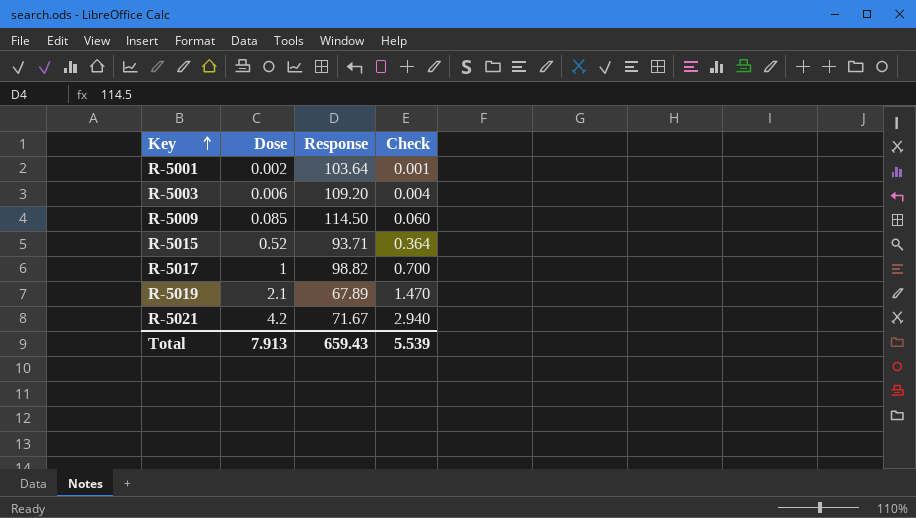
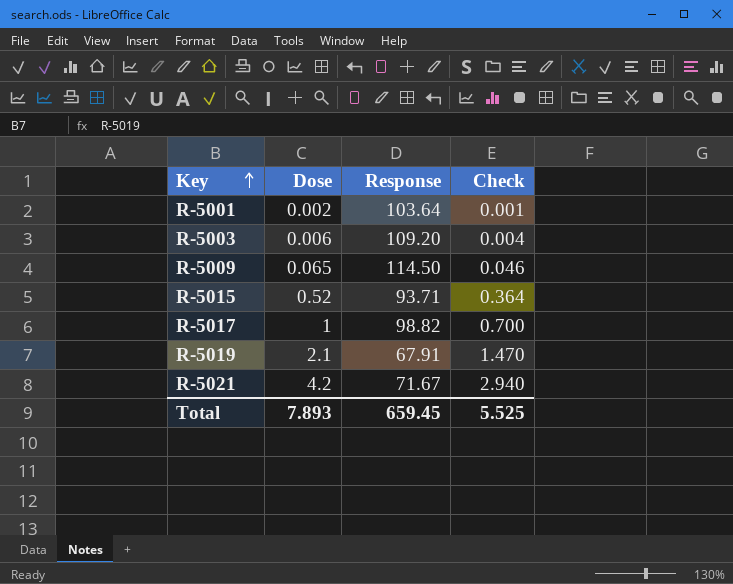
R-5009 | Dose: 0.085 -> 0.065
R-5009 | Check: 0.060 -> 0.046
R-5019 | Response: 67.89 -> 67.91
Total | Dose: 7.913 -> 7.893
Total | Response: 659.43 -> 659.45
Total | Check: 5.539 -> 5.525

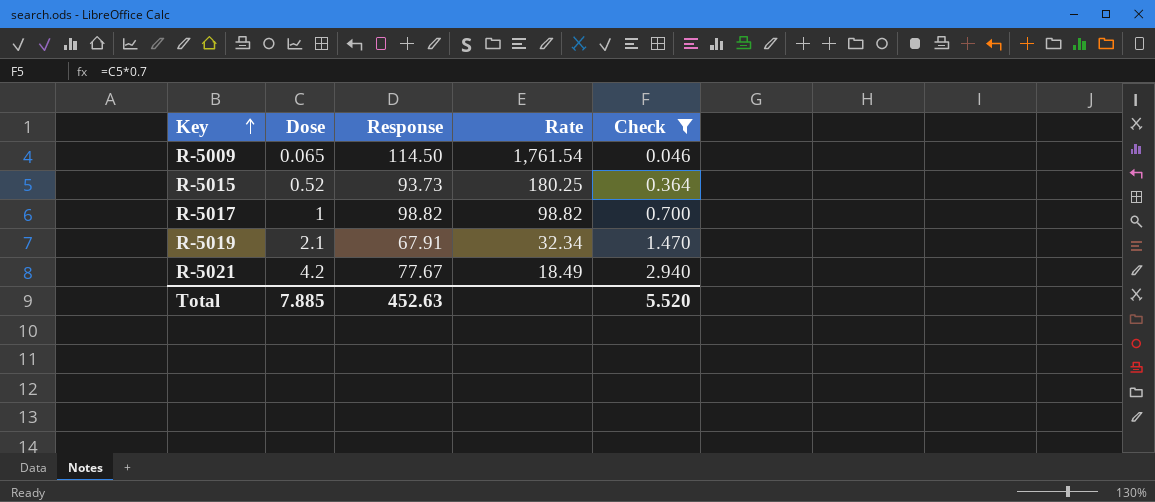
filter: none -> Check >= 0.046
column Rate | formula: none -> [Response] / [Dose]
R-5015 | Response: 93.71 -> 93.73
R-5021 | Response: 71.67 -> 77.67
Total | Dose: 7.893 -> 7.885
Total | Response: 659.45 -> 452.63
Total | Check: 5.525 -> 5.520

